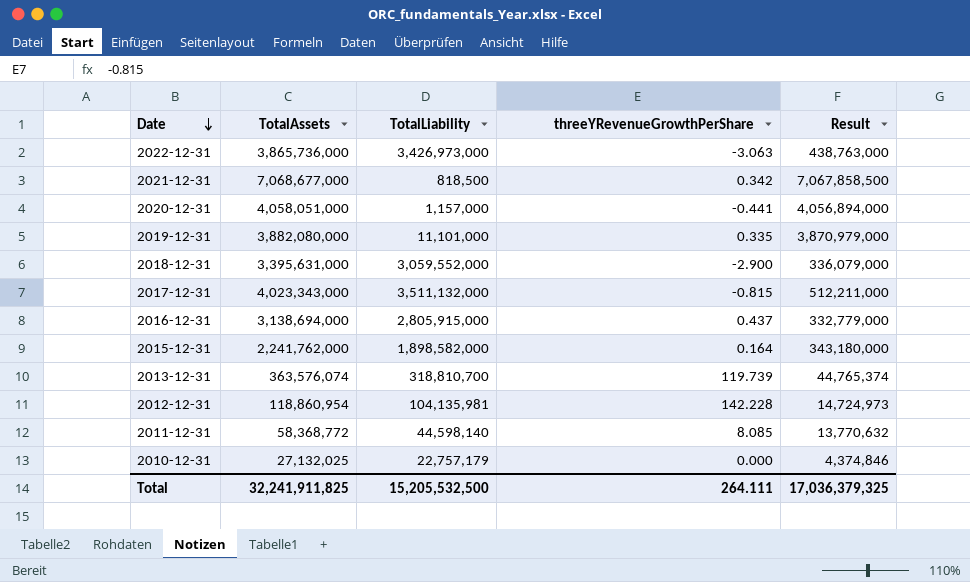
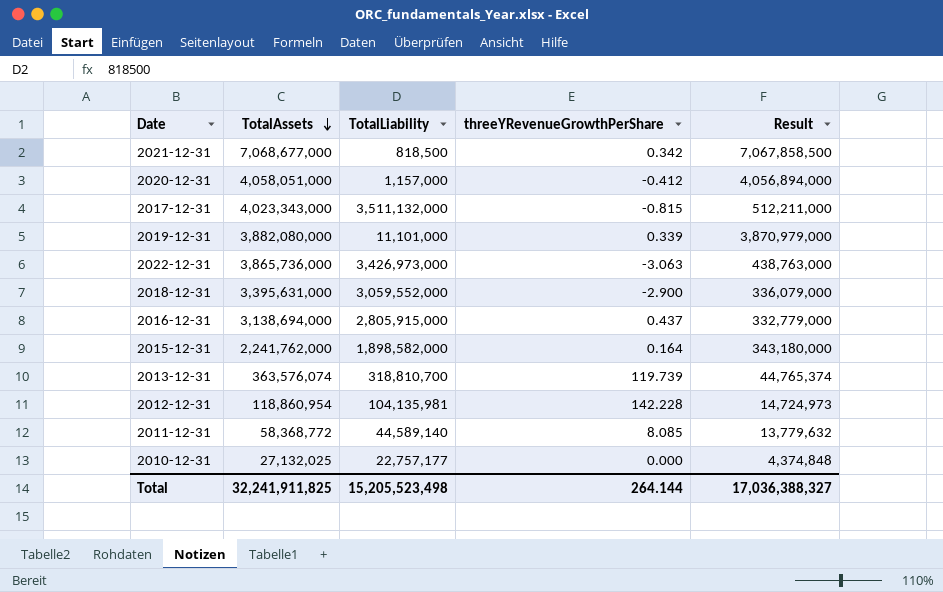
row order: Date descending -> TotalAssets descending
2020-12-31 | threeYRevenueGrowthPerShare: -0.441 -> -0.412
2019-12-31 | threeYRevenueGrowthPerShare: 0.335 -> 0.339
2011-12-31 | TotalLiability: 44,598,140 -> 44,589,140
2011-12-31 | Result: 13,770,632 -> 13,779,632
2010-12-31 | TotalLiability: 22,757,179 -> 22,757,177
2010-12-31 | Result: 4,374,846 -> 4,374,848
Total | TotalLiability: 15,205,532,500 -> 15,205,523,498
Total | threeYRevenueGrowthPerShare: 264.111 -> 264.144
Total | Result: 17,036,379,325 -> 17,036,388,327

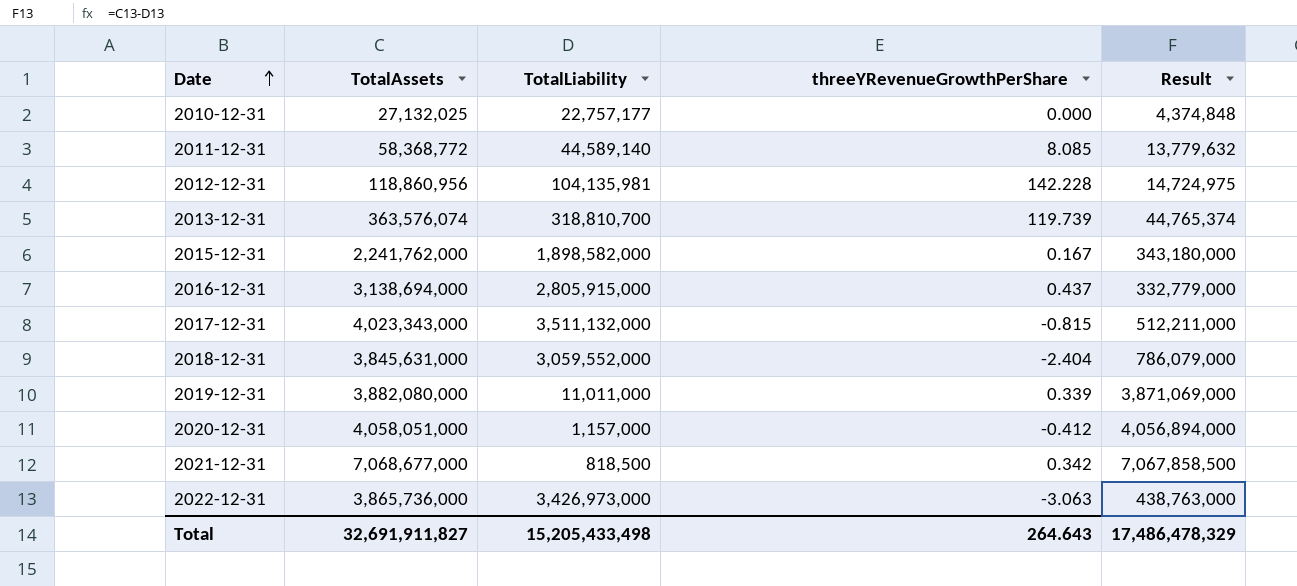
row order: TotalAssets descending -> Date ascending
2012-12-31 | TotalAssets: 118,860,954 -> 118,860,956
2012-12-31 | Result: 14,724,973 -> 14,724,975
2015-12-31 | threeYRevenueGrowthPerShare: 0.164 -> 0.167
2018-12-31 | TotalAssets: 3,395,631,000 -> 3,845,631,000
2018-12-31 | threeYRevenueGrowthPerShare: -2.900 -> -2.404
2018-12-31 | Result: 336,079,000 -> 786,079,000
2019-12-31 | TotalLiability: 11,101,000 -> 11,011,000
2019-12-31 | Result: 3,870,979,000 -> 3,871,069,000
Total | TotalAssets: 32,241,911,825 -> 32,691,911,827
Total | TotalLiability: 15,205,523,498 -> 15,205,433,498
Total | threeYRevenueGrowthPerShare: 264.144 -> 264.643
Total | Result: 17,036,388,327 -> 17,486,478,329

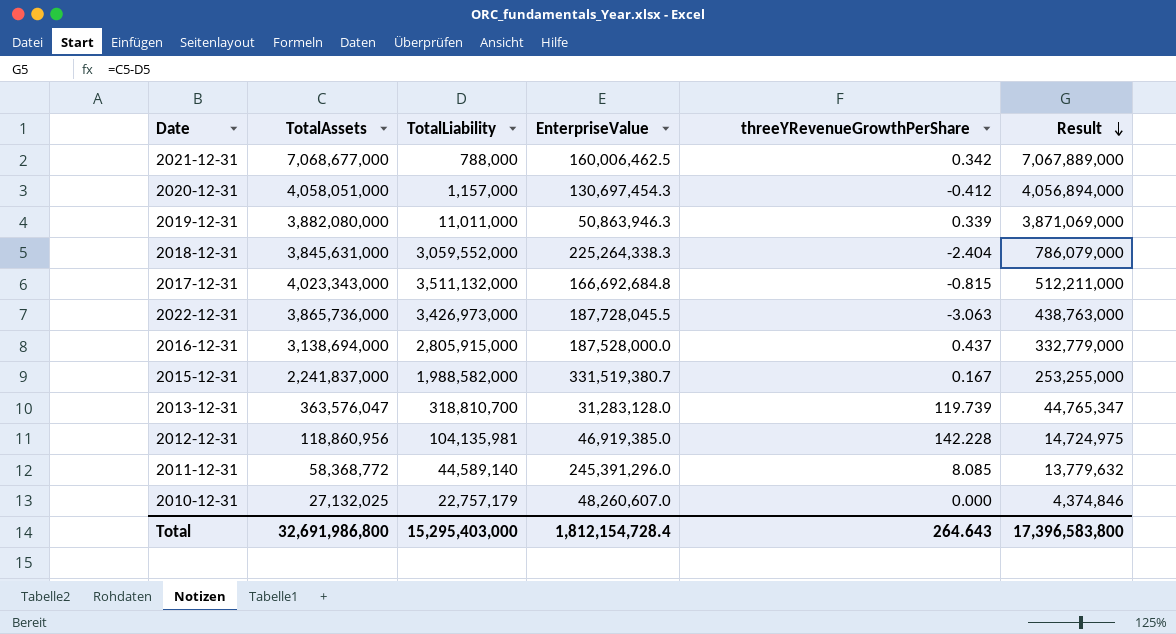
row order: Date ascending -> Result descending
column EnterpriseValue | position: none -> 4
2021-12-31 | TotalLiability: 818,500 -> 788,000
2021-12-31 | Result: 7,067,858,500 -> 7,067,889,000
2015-12-31 | TotalAssets: 2,241,762,000 -> 2,241,837,000
2015-12-31 | TotalLiability: 1,898,582,000 -> 1,988,582,000
2015-12-31 | Result: 343,180,000 -> 253,255,000
2013-12-31 | TotalAssets: 363,576,074 -> 363,576,047
2013-12-31 | Result: 44,765,374 -> 44,765,347
2010-12-31 | TotalLiability: 22,757,177 -> 22,757,179
2010-12-31 | Result: 4,374,848 -> 4,374,846
Total | TotalAssets: 32,691,911,827 -> 32,691,986,800
Total | TotalLiability: 15,205,433,498 -> 15,295,403,000
Total | Result: 17,486,478,329 -> 17,396,583,800

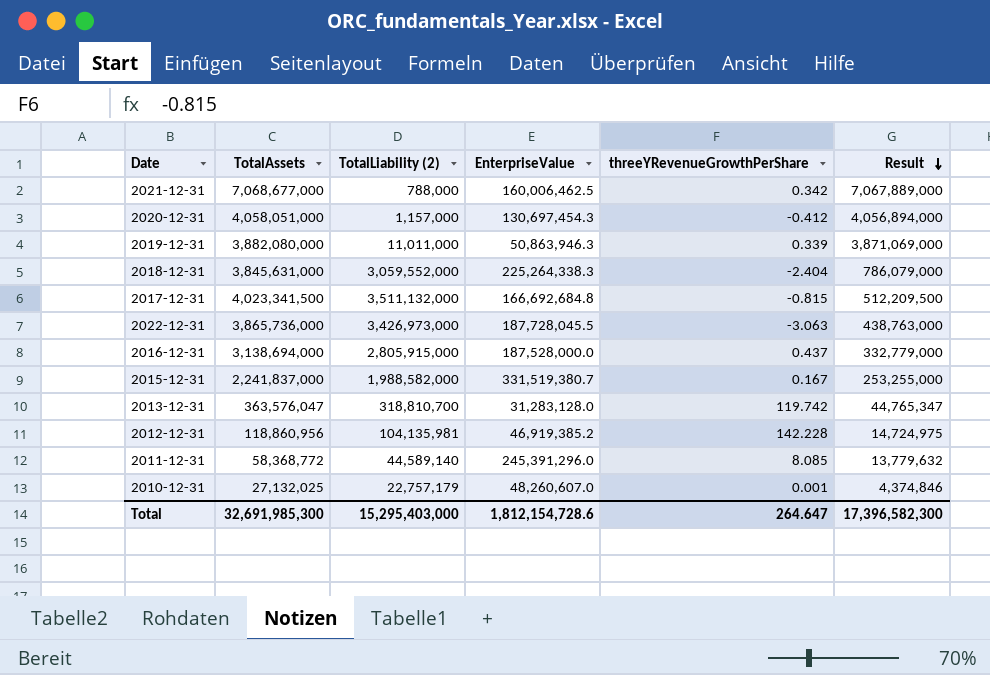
column name: TotalLiability -> TotalLiability (2)
2017-12-31 | TotalAssets: 4,023,343,000 -> 4,023,341,500
2017-12-31 | Result: 512,211,000 -> 512,209,500
2013-12-31 | threeYRevenueGrowthPerShare: 119.739 -> 119.742
2012-12-31 | EnterpriseValue: 46,919,385.0 -> 46,919,385.2
2010-12-31 | threeYRevenueGrowthPerShare: 0.000 -> 0.001
Total | TotalAssets: 32,691,986,800 -> 32,691,985,300
Total | EnterpriseValue: 1,812,154,728.4 -> 1,812,154,728.6
Total | threeYRevenueGrowthPerShare: 264.643 -> 264.647
Total | Result: 17,396,583,800 -> 17,396,582,300

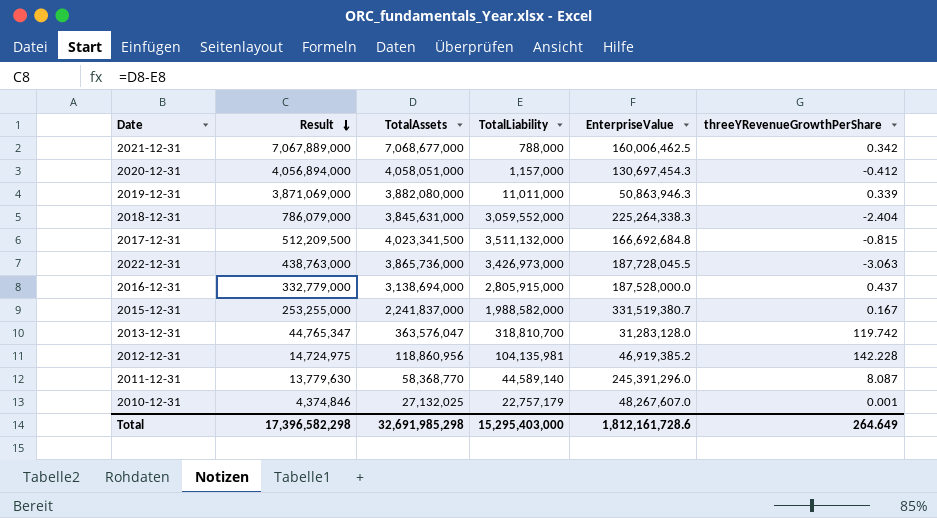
column Result | position: 6 -> 2
column name: TotalLiability (2) -> TotalLiability
2011-12-31 | Result: 13,779,632 -> 13,779,630
2011-12-31 | TotalAssets: 58,368,772 -> 58,368,770
2011-12-31 | threeYRevenueGrowthPerShare: 8.085 -> 8.087
2010-12-31 | EnterpriseValue: 48,260,607.0 -> 48,267,607.0
Total | Result: 17,396,582,300 -> 17,396,582,298
Total | TotalAssets: 32,691,985,300 -> 32,691,985,298
Total | EnterpriseValue: 1,812,154,728.6 -> 1,812,161,728.6
Total | threeYRevenueGrowthPerShare: 264.647 -> 264.649

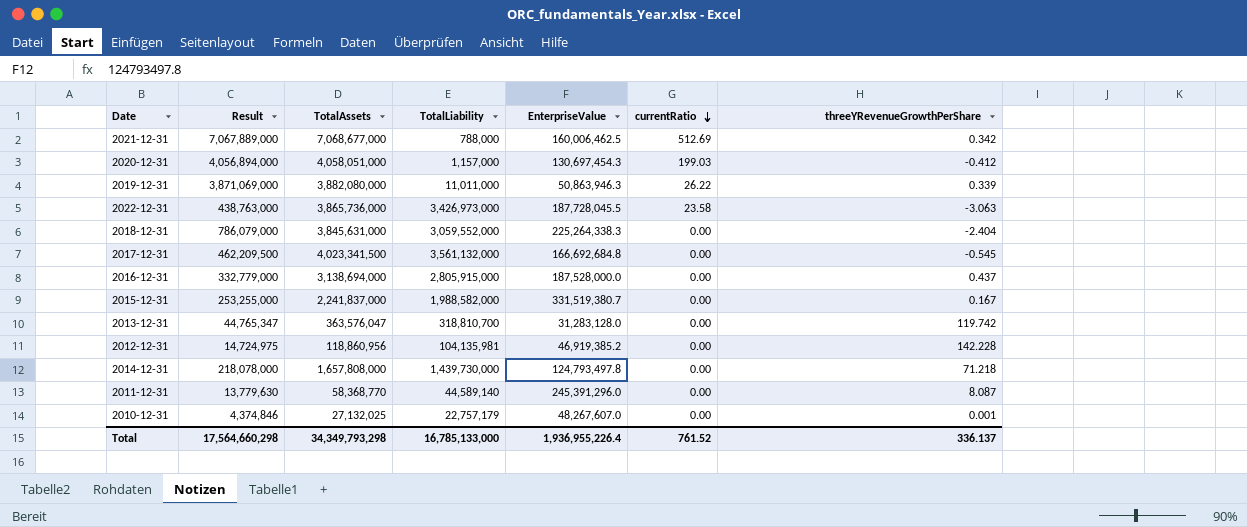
row order: Result descending -> currentRatio descending
column currentRatio | position: none -> 6
2017-12-31 | Result: 512,209,500 -> 462,209,500
2017-12-31 | TotalLiability: 3,511,132,000 -> 3,561,132,000
2017-12-31 | threeYRevenueGrowthPerShare: -0.815 -> -0.545
row 2014-12-31: none -> 218,078,000 | 1,657,808,000 | 1,439,730,000 | 124,793,497.8 | 0.00 | 71.218
Total | Result: 17,396,582,298 -> 17,564,660,298
Total | TotalAssets: 32,691,985,298 -> 34,349,793,298
Total | TotalLiability: 15,295,403,000 -> 16,785,133,000
Total | EnterpriseValue: 1,812,161,728.6 -> 1,936,955,226.4
Total | threeYRevenueGrowthPerShare: 264.649 -> 336.137

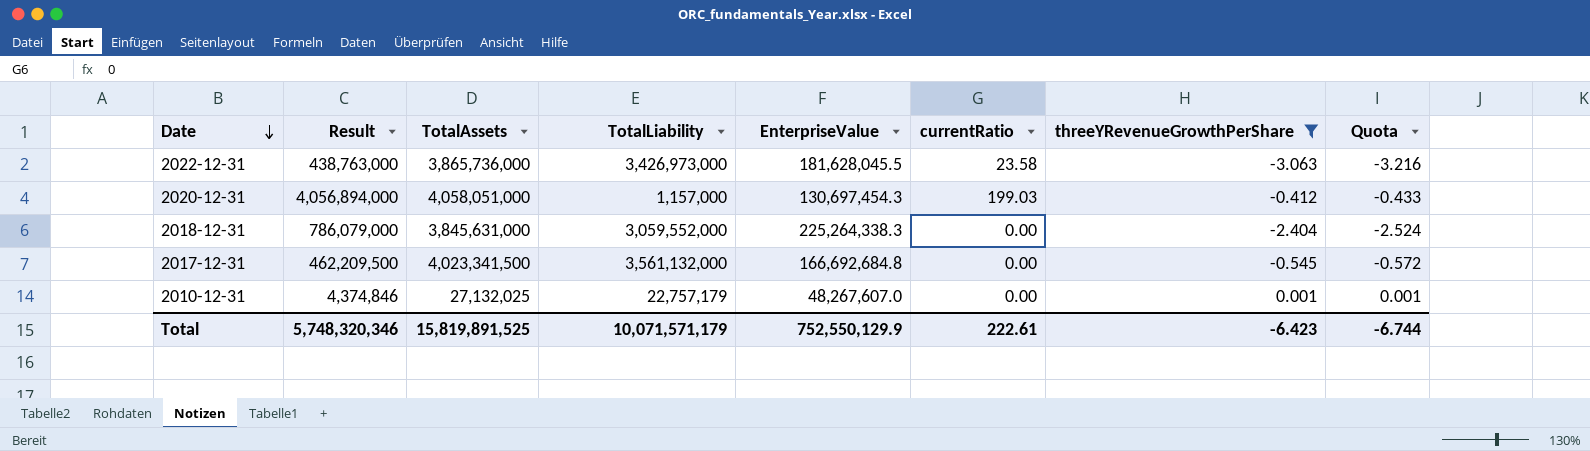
filter: none -> threeYRevenueGrowthPerShare <= 0.001
row order: currentRatio descending -> Date descending
column Quota | formula: none -> [threeYRevenueGrowthPerShare] * 1.05
2022-12-31 | EnterpriseValue: 187,728,045.5 -> 181,628,045.5
Total | Result: 17,564,660,298 -> 5,748,320,346
Total | TotalAssets: 34,349,793,298 -> 15,819,891,525
Total | TotalLiability: 16,785,133,000 -> 10,071,571,179
Total | EnterpriseValue: 1,936,955,226.4 -> 752,550,129.9
Total | currentRatio: 761.52 -> 222.61
Total | threeYRevenueGrowthPerShare: 336.137 -> -6.423

